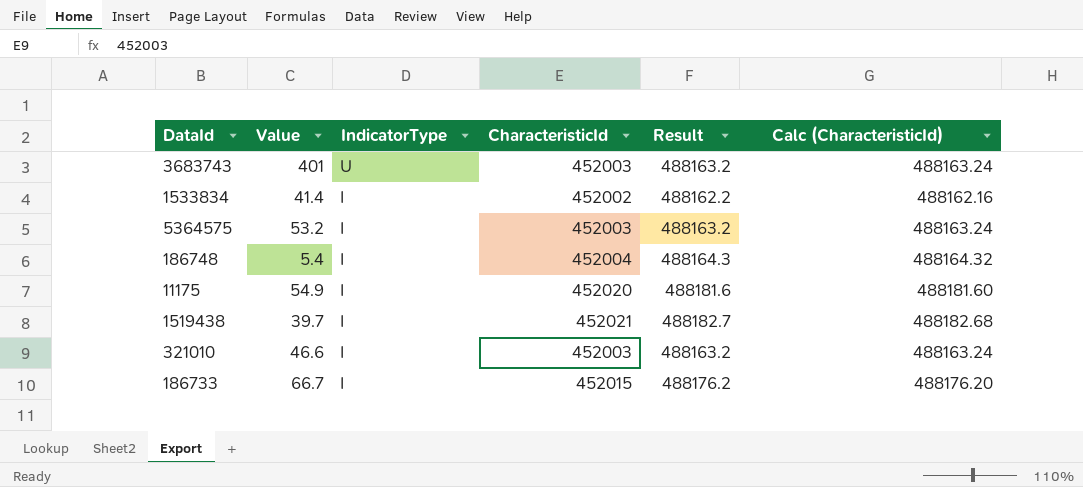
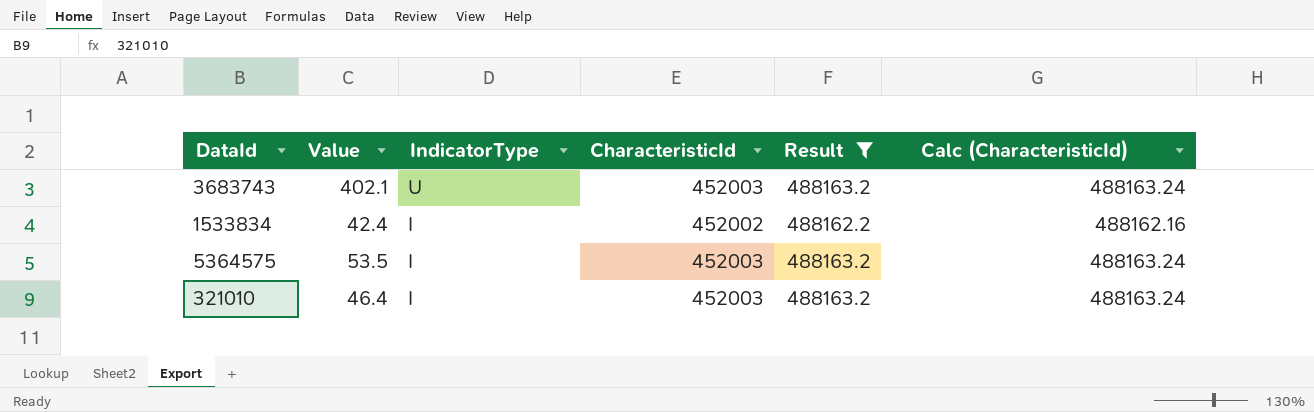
filter: none -> Result <= 488163.2
3683743 | Value: 401 -> 402.1
1533834 | Value: 41.4 -> 42.4
5364575 | Value: 53.2 -> 53.5
321010 | Value: 46.6 -> 46.4

